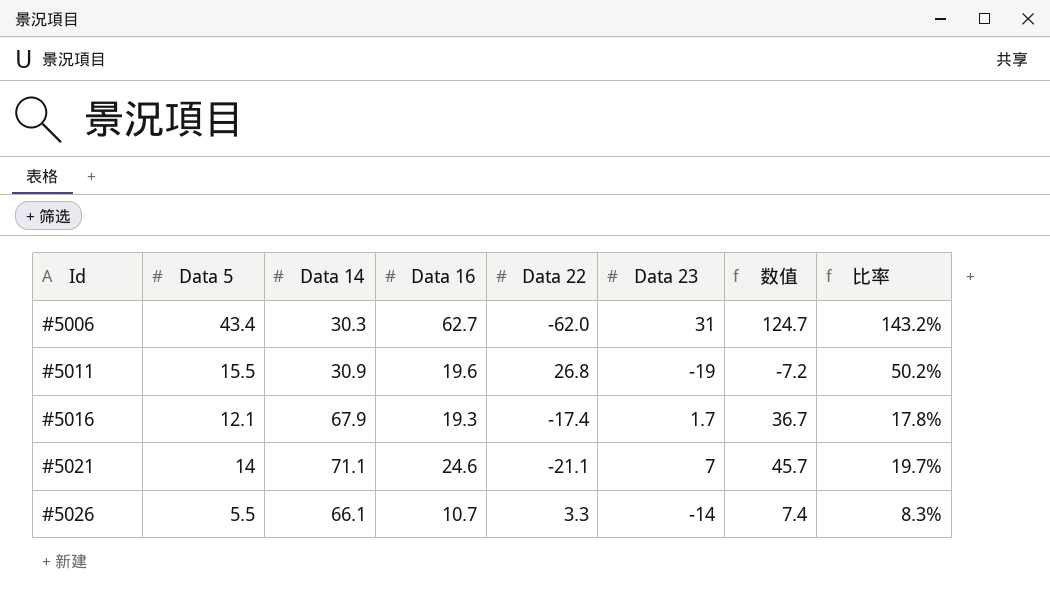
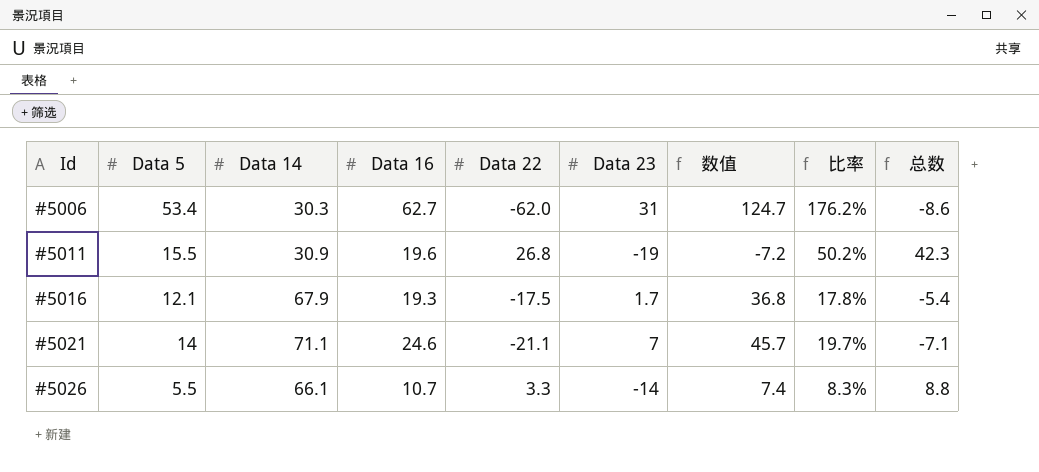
column 总数 | formula: none -> [Data 5] + [Data 22]
#5006 | Data 5: 43.4 -> 53.4
#5006 | 比率: 143.2% -> 176.2%
#5016 | Data 22: -17.4 -> -17.5
#5016 | 数值: 36.7 -> 36.8

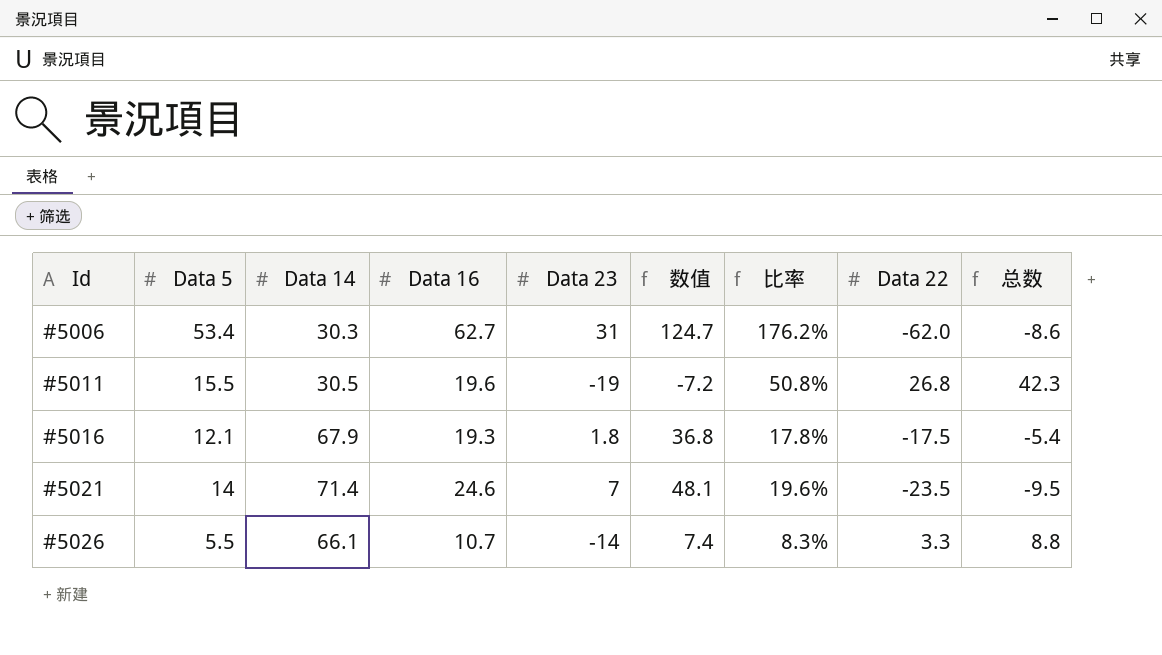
column Data 22 | position: 5 -> 8
#5011 | Data 14: 30.9 -> 30.5
#5011 | 比率: 50.2% -> 50.8%
#5016 | Data 23: 1.7 -> 1.8
#5021 | Data 14: 71.1 -> 71.4
#5021 | 数值: 45.7 -> 48.1
#5021 | 比率: 19.7% -> 19.6%
#5021 | Data 22: -21.1 -> -23.5
#5021 | 总数: -7.1 -> -9.5

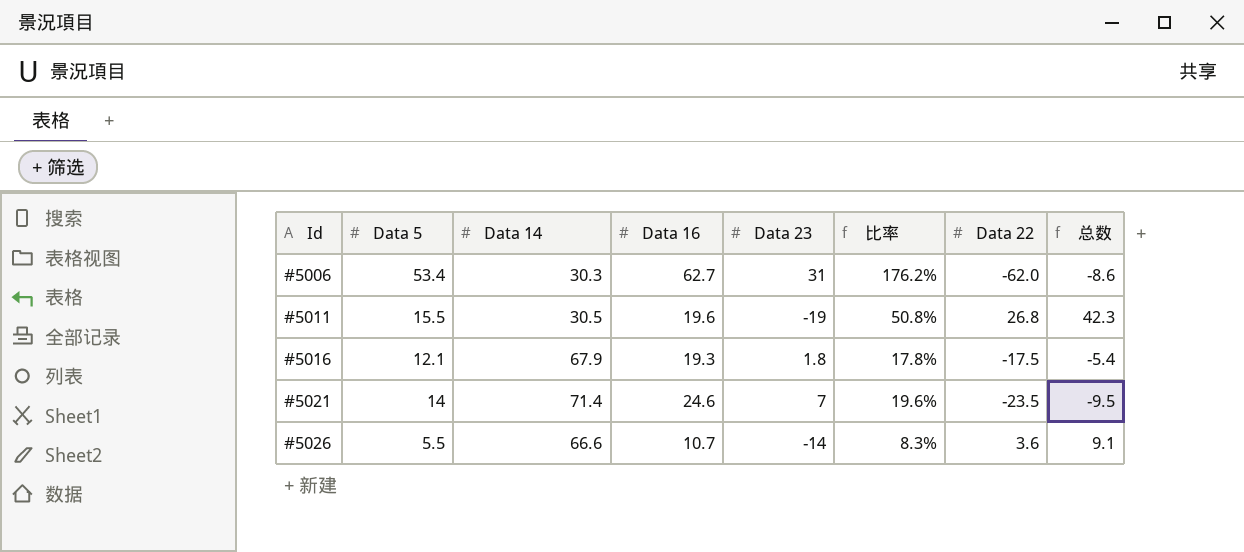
column 数值 | formula: [Data 16] - [Data 22] -> none
#5026 | Data 14: 66.1 -> 66.6
#5026 | Data 22: 3.3 -> 3.6
#5026 | 总数: 8.8 -> 9.1

